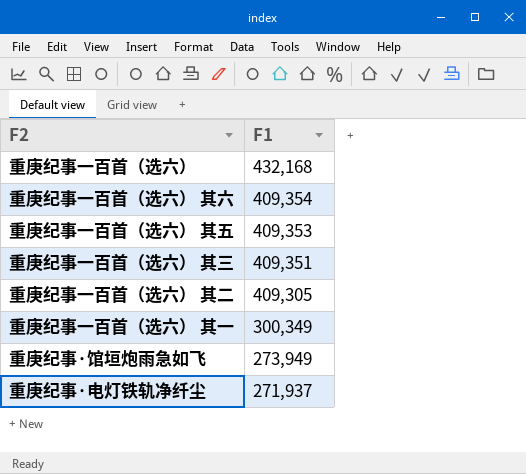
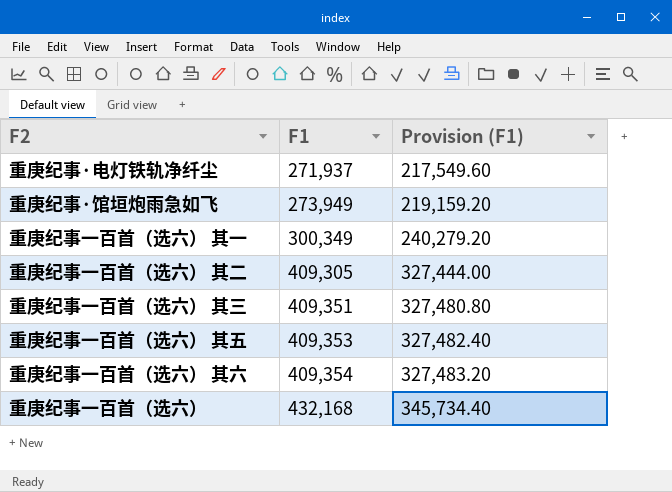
row order: F1 descending -> F1 ascending
column Provision (F1) | formula: none -> [F1] * 0.8

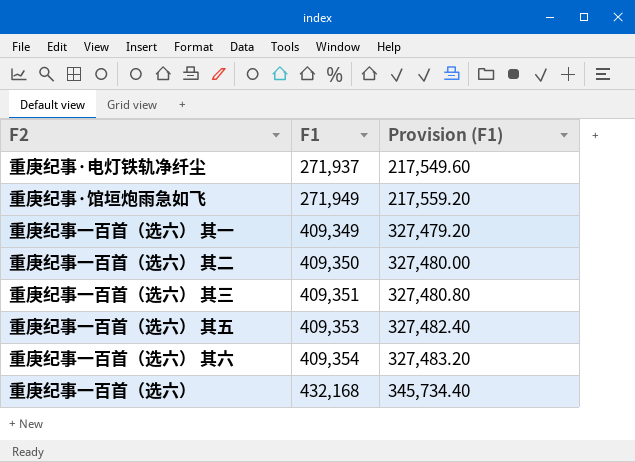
重庚纪事·馆垣炮雨急如飞 | F1: 273,949 -> 271,949
重庚纪事·馆垣炮雨急如飞 | Provision (F1): 219,159.20 -> 217,559.20
重庚纪事一百首（选六） 其一 | F1: 300,349 -> 409,349
重庚纪事一百首（选六） 其一 | Provision (F1): 240,279.20 -> 327,479.20
重庚纪事一百首（选六） 其二 | F1: 409,305 -> 409,350
重庚纪事一百首（选六） 其二 | Provision (F1): 327,444.00 -> 327,480.00

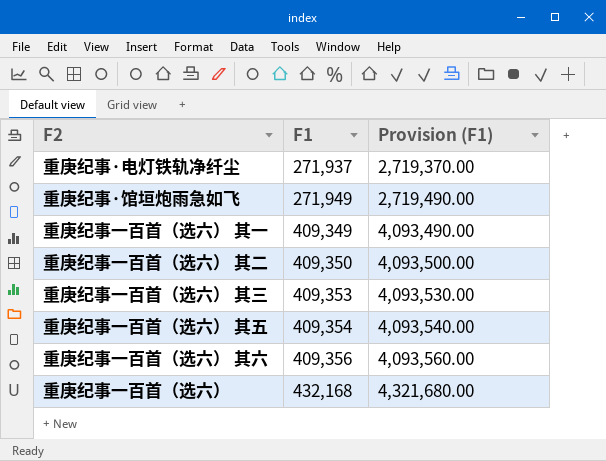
column Provision (F1) | formula: [F1] * 0.8 -> [F1] * 10
重庚纪事一百首（选六） 其三 | F1: 409,351 -> 409,353
重庚纪事一百首（选六） 其五 | F1: 409,353 -> 409,354
重庚纪事一百首（选六） 其六 | F1: 409,354 -> 409,356

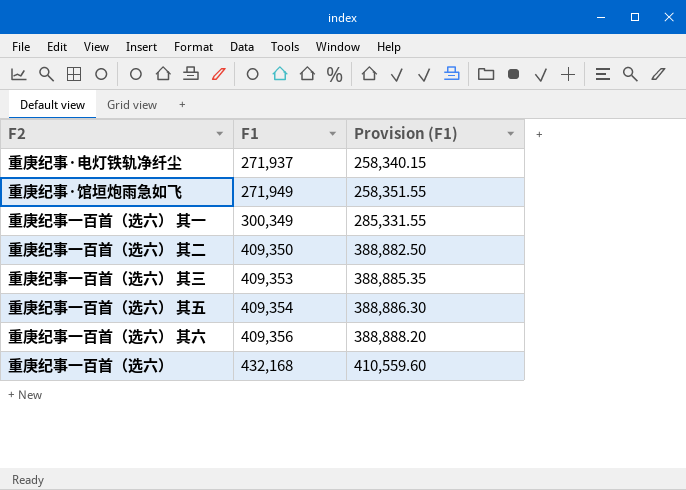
column Provision (F1) | formula: [F1] * 10 -> [F1] * 0.95
重庚纪事一百首（选六） 其一 | F1: 409,349 -> 300,349

